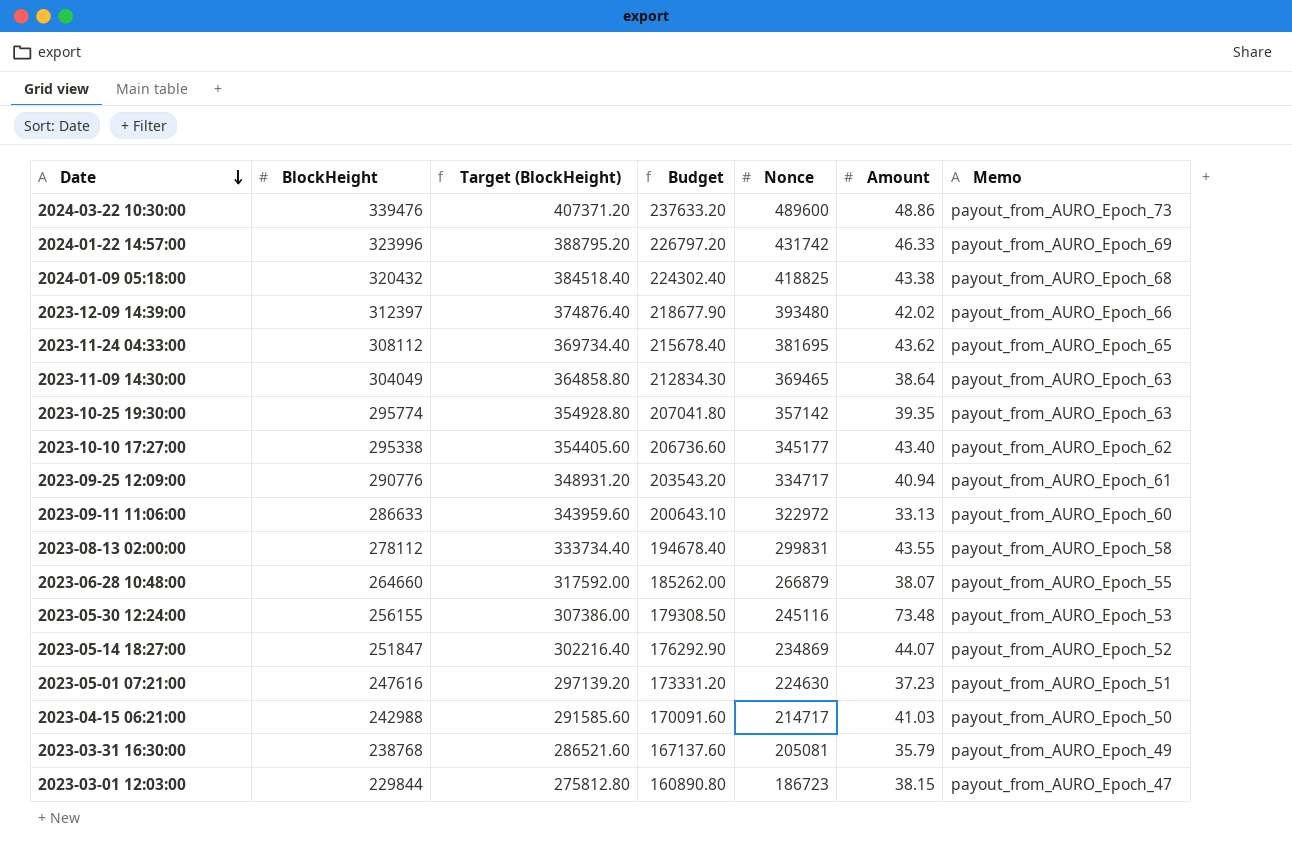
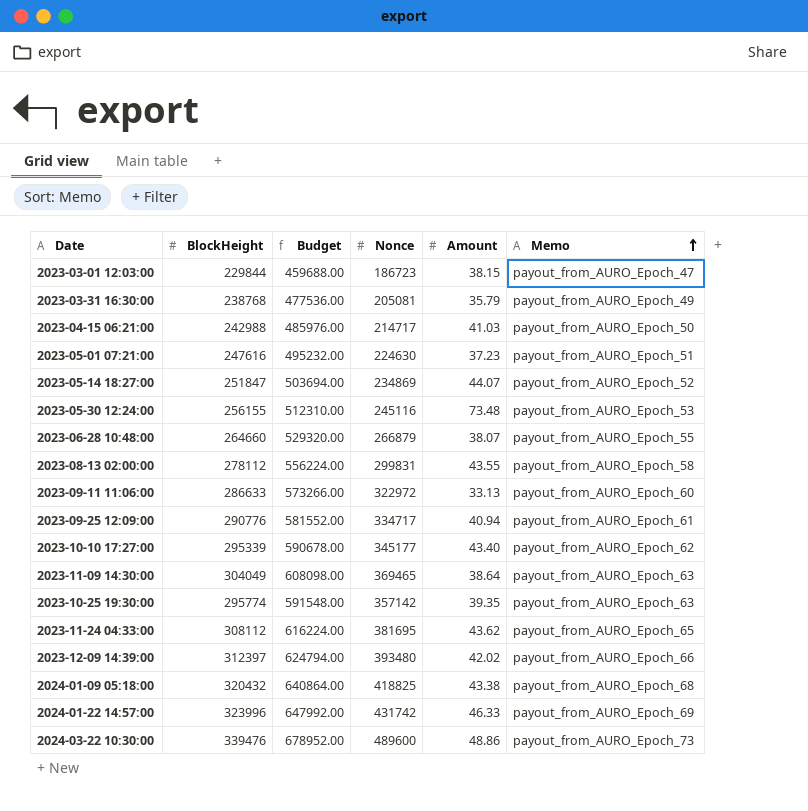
row order: Date descending -> Memo ascending
column Target (BlockHeight) | formula: [BlockHeight] * 1.2 -> none
column Budget | formula: [BlockHeight] * 0.7 -> [BlockHeight] * 2
2023-10-10 17:27:00 | BlockHeight: 295338 -> 295339

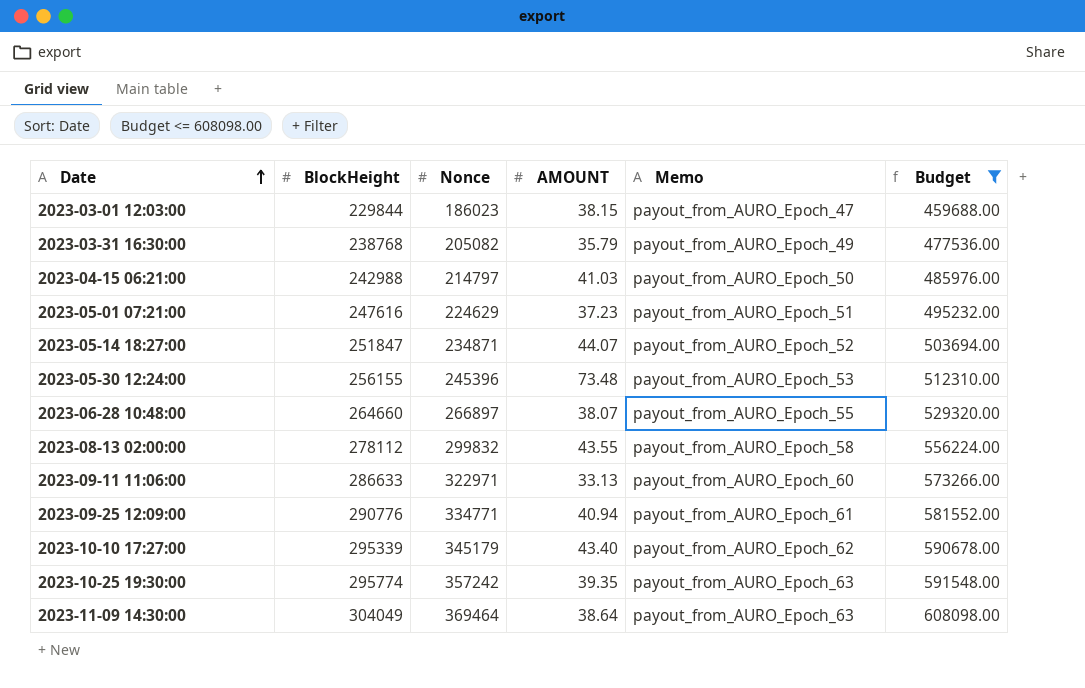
filter: none -> Budget <= 608098.00
row order: Memo ascending -> Date ascending
column name: Amount -> AMOUNT
column Budget | position: 3 -> 6
2023-03-01 12:03:00 | Nonce: 186723 -> 186023
2023-03-31 16:30:00 | Nonce: 205081 -> 205082
2023-04-15 06:21:00 | Nonce: 214717 -> 214797
2023-05-01 07:21:00 | Nonce: 224630 -> 224629
2023-05-14 18:27:00 | Nonce: 234869 -> 234871
2023-05-30 12:24:00 | Nonce: 245116 -> 245396
2023-06-28 10:48:00 | Nonce: 266879 -> 266897
2023-08-13 02:00:00 | Nonce: 299831 -> 299832
2023-09-11 11:06:00 | Nonce: 322972 -> 322971
2023-09-25 12:09:00 | Nonce: 334717 -> 334771
2023-10-10 17:27:00 | Nonce: 345177 -> 345179
2023-10-25 19:30:00 | Nonce: 357142 -> 357242
2023-11-09 14:30:00 | Nonce: 369465 -> 369464

